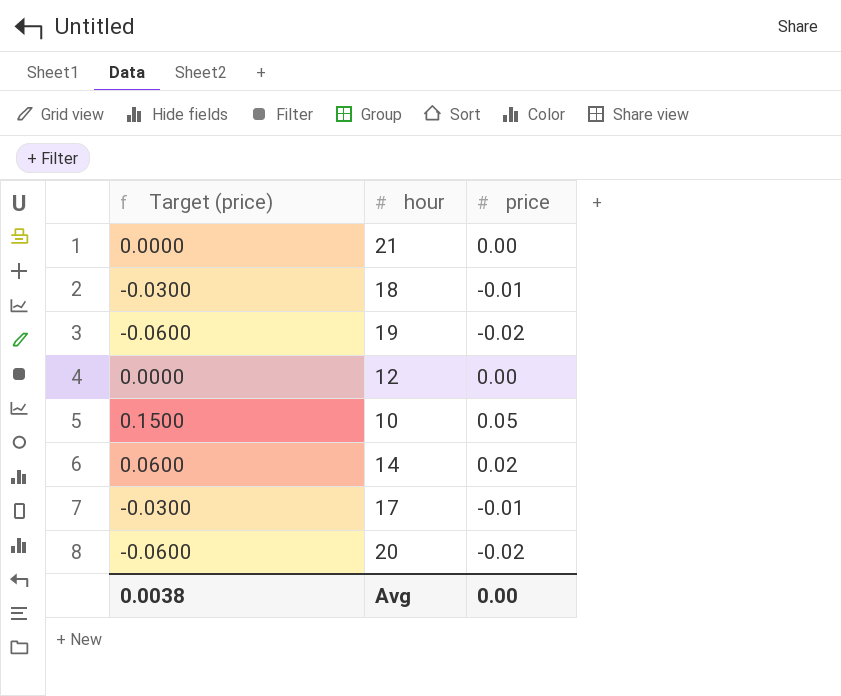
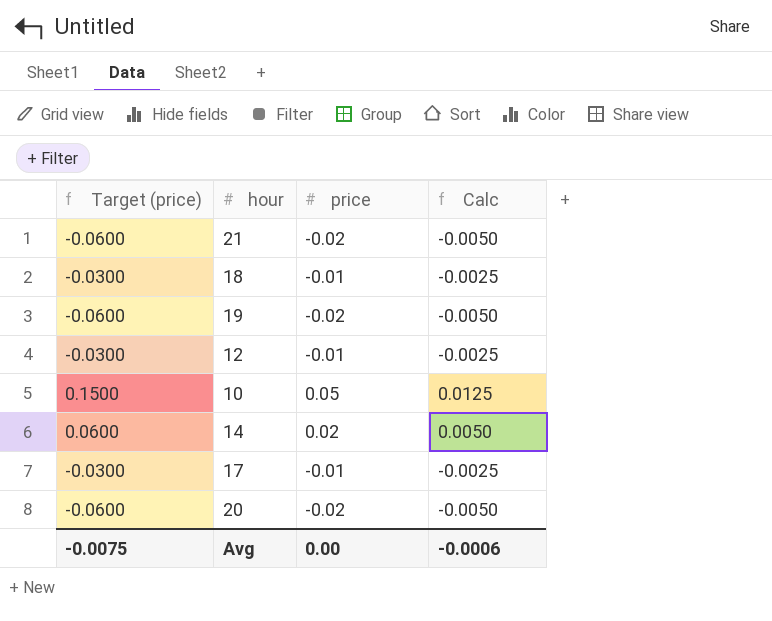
column Calc | formula: none -> [price] * 0.25
21 | Target (price): 0.0000 -> -0.0600
21 | price: 0.00 -> -0.02
12 | Target (price): 0.0000 -> -0.0300
12 | price: 0.00 -> -0.01
Avg | Target (price): 0.0038 -> -0.0075

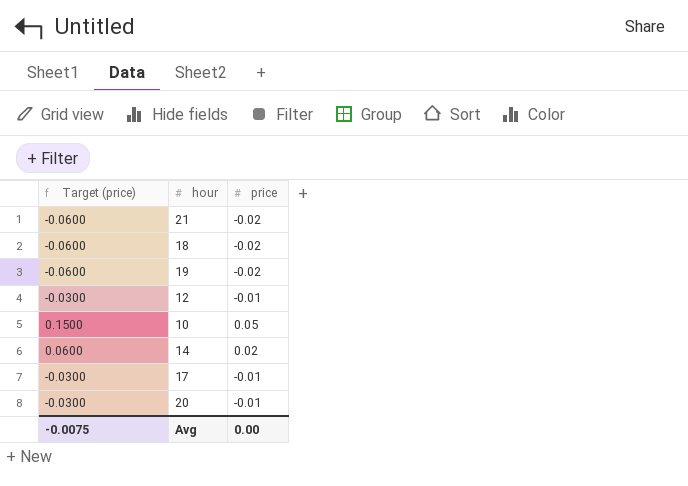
column Calc | formula: [price] * 0.25 -> none
18 | Target (price): -0.0300 -> -0.0600
18 | price: -0.01 -> -0.02
20 | Target (price): -0.0600 -> -0.0300
20 | price: -0.02 -> -0.01

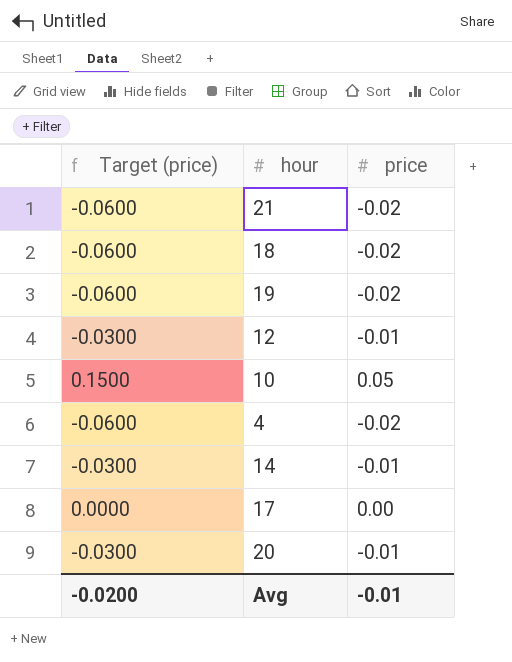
row 4: none -> -0.0600 | -0.02
14 | Target (price): 0.0600 -> -0.0300
14 | price: 0.02 -> -0.01
17 | Target (price): -0.0300 -> 0.0000
17 | price: -0.01 -> 0.00
Avg | Target (price): -0.0075 -> -0.0200
Avg | price: 0.00 -> -0.01

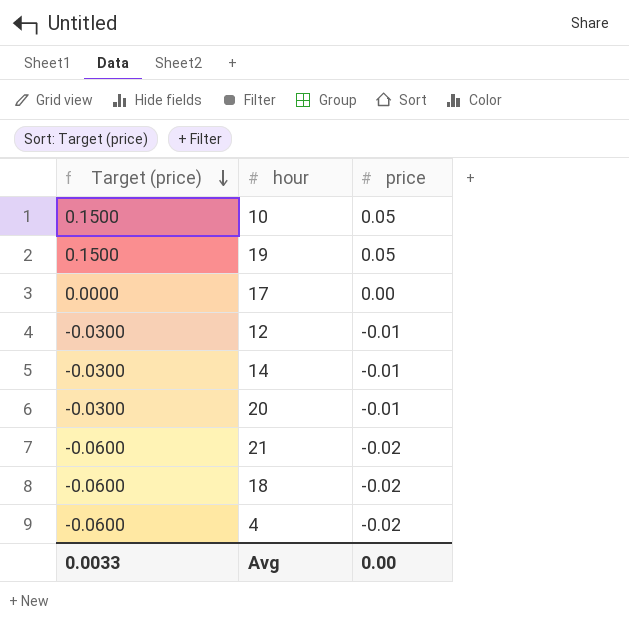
row order: none -> Target (price) descending
19 | Target (price): -0.0600 -> 0.1500
19 | price: -0.02 -> 0.05
Avg | Target (price): -0.0200 -> 0.0033
Avg | price: -0.01 -> 0.00

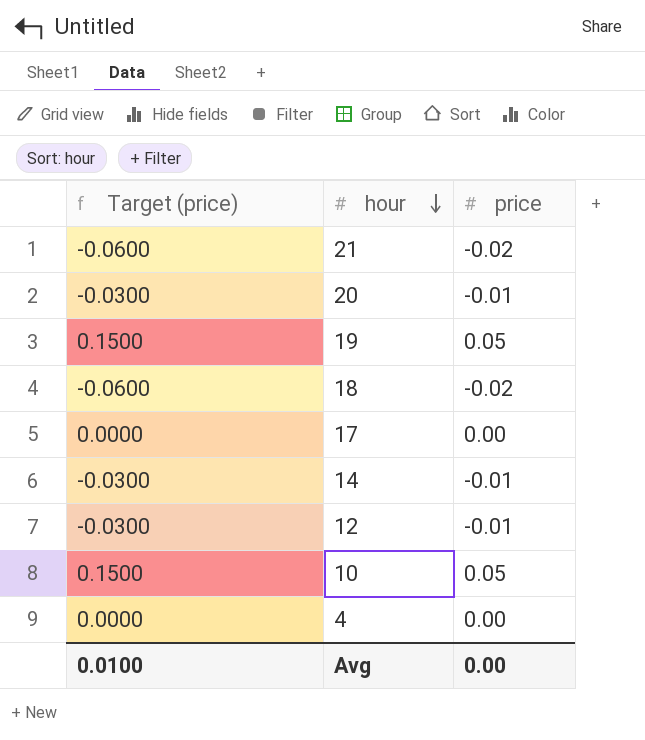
row order: Target (price) descending -> hour descending
4 | Target (price): -0.0600 -> 0.0000
4 | price: -0.02 -> 0.00
Avg | Target (price): 0.0033 -> 0.0100

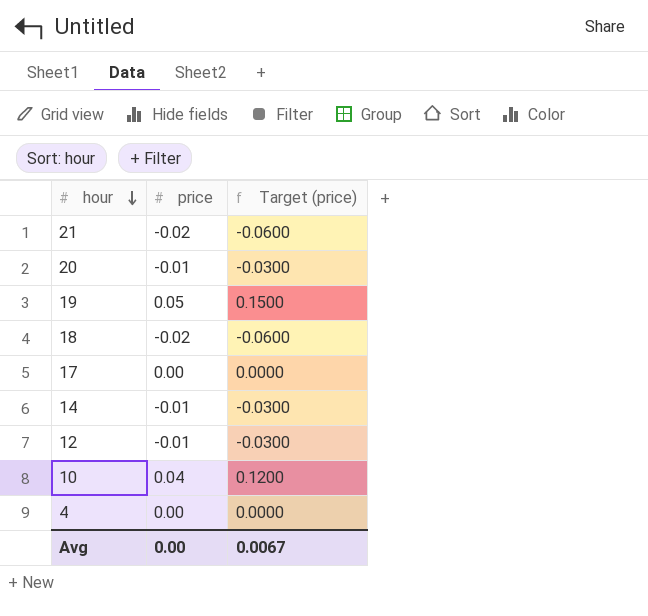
column Target (price) | position: 1 -> 3
10 | price: 0.05 -> 0.04
10 | Target (price): 0.1500 -> 0.1200
Avg | Target (price): 0.0100 -> 0.0067

